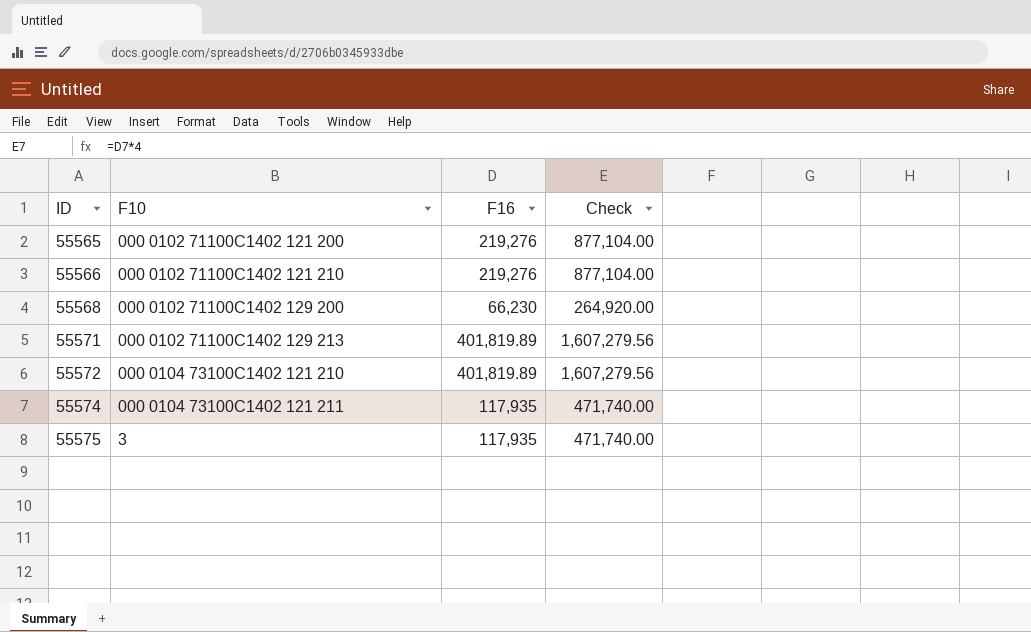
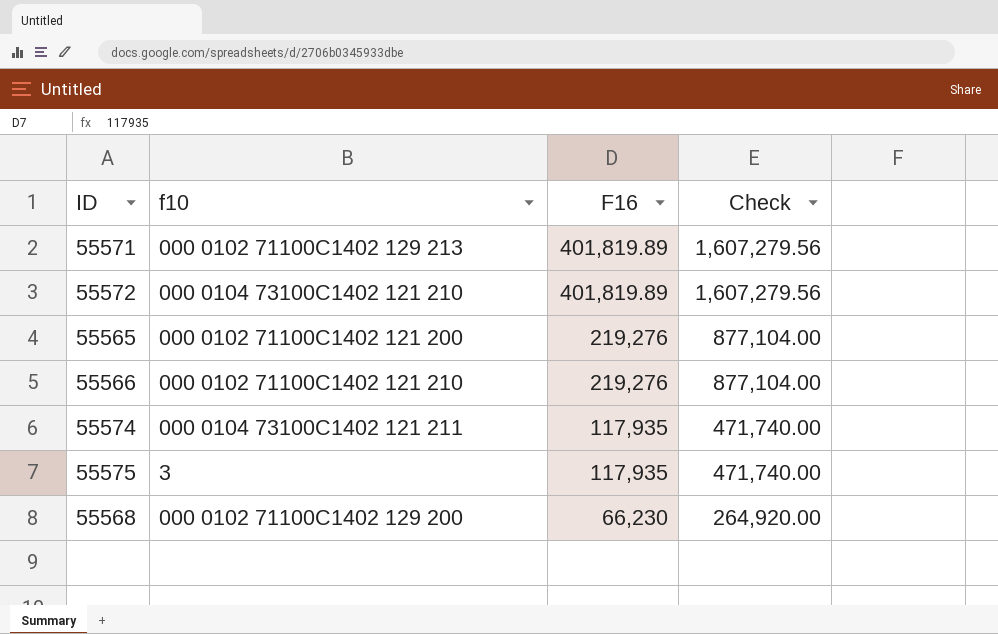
row order: ID ascending -> F16 descending
column name: F10 -> f10

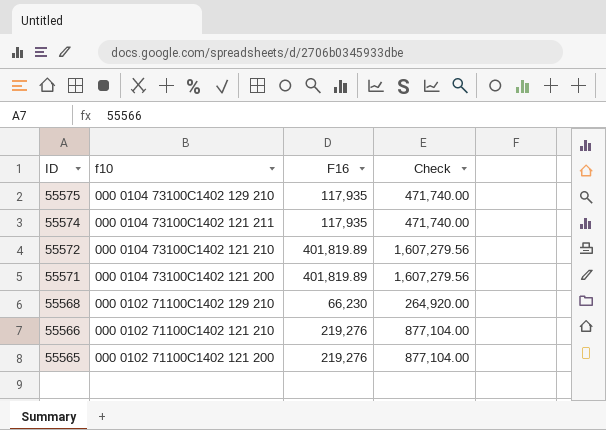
row order: F16 descending -> ID descending
55575 | f10: 3 -> 000 0104 73100С1402 129 210
55571 | f10: 000 0102 71100С1402 129 213 -> 000 0104 73100С1402 121 200
55568 | f10: 000 0102 71100С1402 129 200 -> 000 0102 71100С1402 129 210

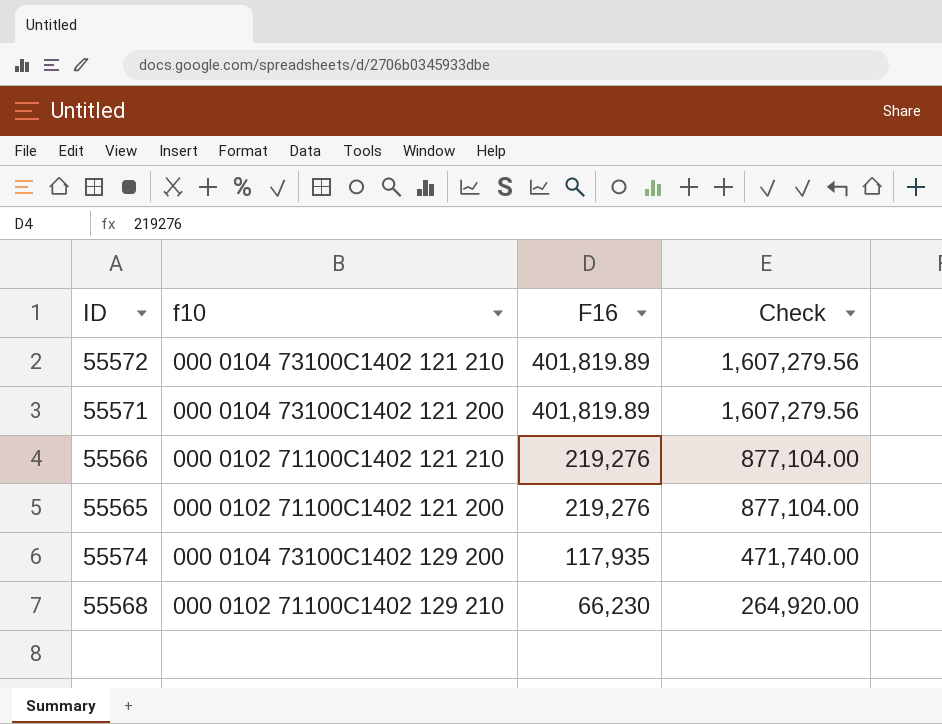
row order: ID descending -> F16 descending
row 55575: 000 0104 73100С1402 129 210 | 117,935 | 471,740.00 -> none
55574 | f10: 000 0104 73100С1402 121 211 -> 000 0104 73100С1402 129 200

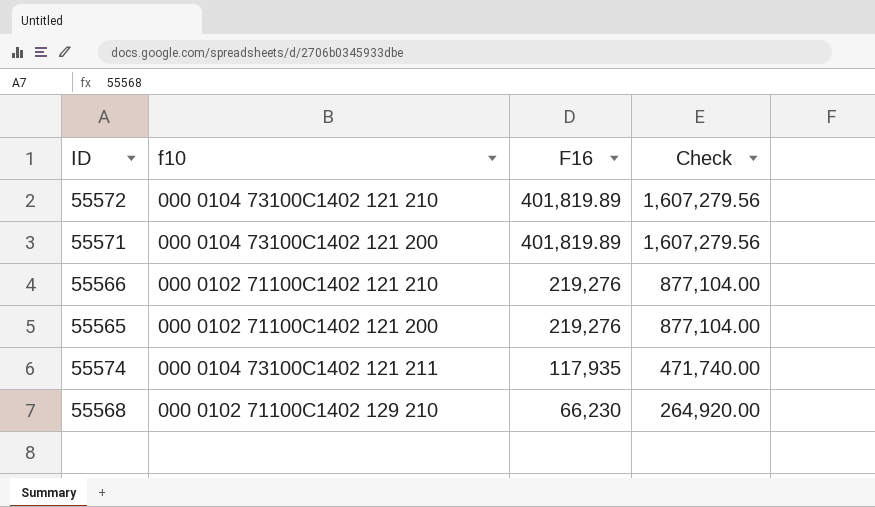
55574 | f10: 000 0104 73100С1402 129 200 -> 000 0104 73100С1402 121 211

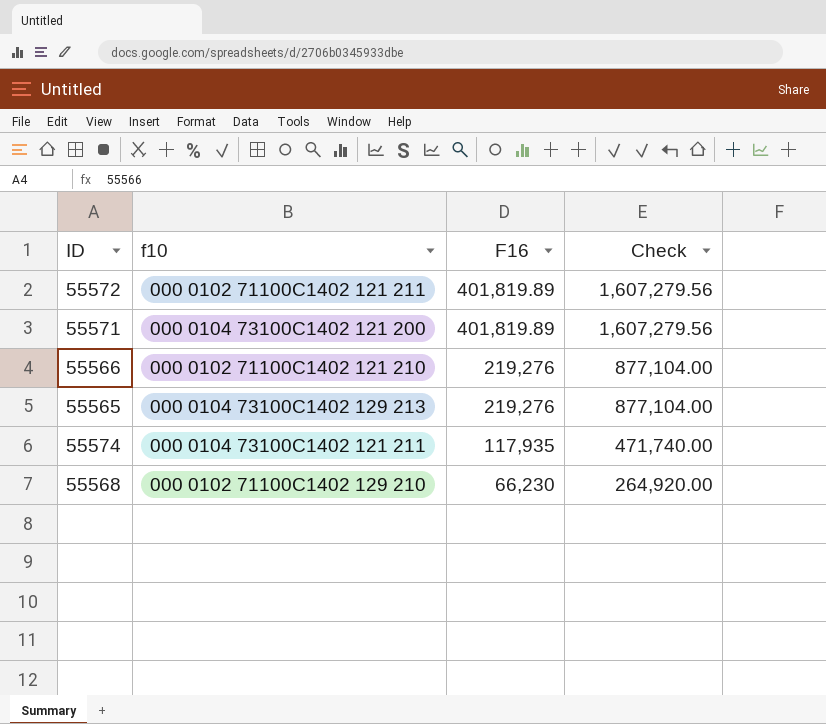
55572 | f10: 000 0104 73100С1402 121 210 -> 000 0102 71100С1402 121 211
55565 | f10: 000 0102 71100С1402 121 200 -> 000 0104 73100С1402 129 213

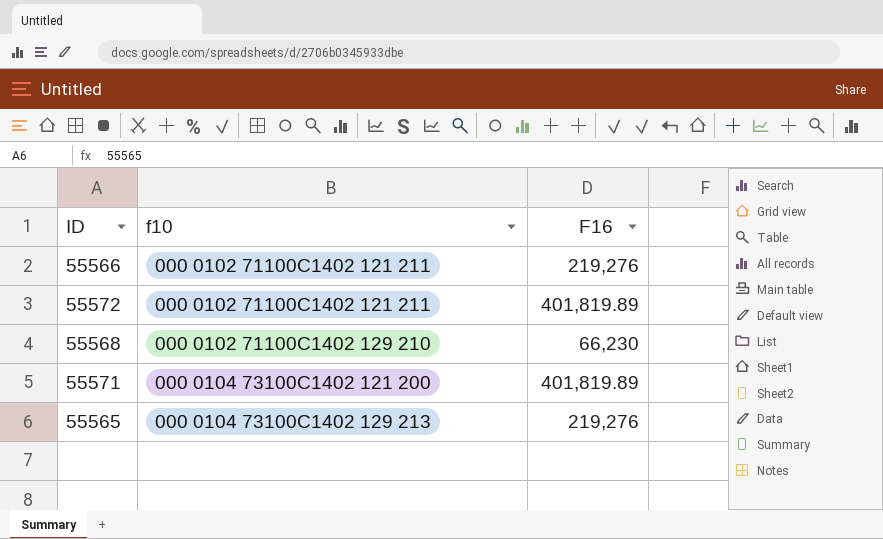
row order: F16 descending -> f10 ascending
column Check | formula: [F16] * 4 -> none
row 55574: 000 0104 73100С1402 121 211 | 117,935 | 471,740.00 -> none
55566 | f10: 000 0102 71100С1402 121 210 -> 000 0102 71100С1402 121 211

